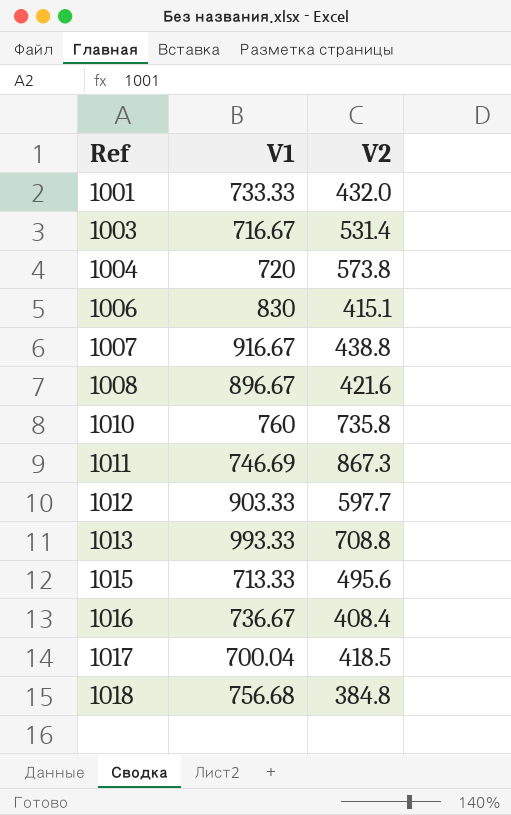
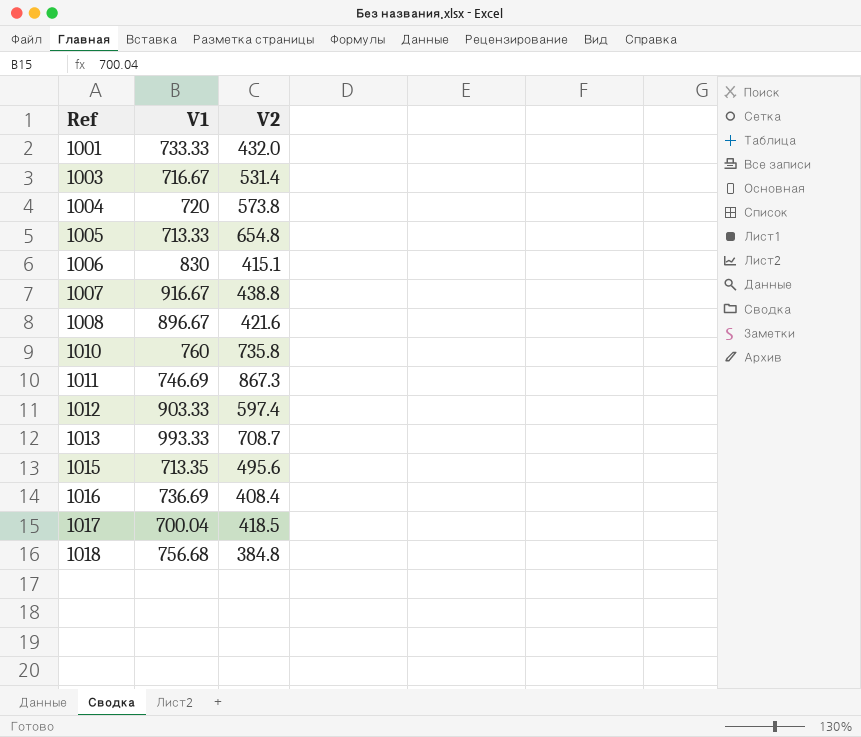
row 1005: none -> 713.33 | 654.8
1012 | V2: 597.7 -> 597.4
1013 | V2: 708.8 -> 708.7
1015 | V1: 713.33 -> 713.35
1016 | V1: 736.67 -> 736.69

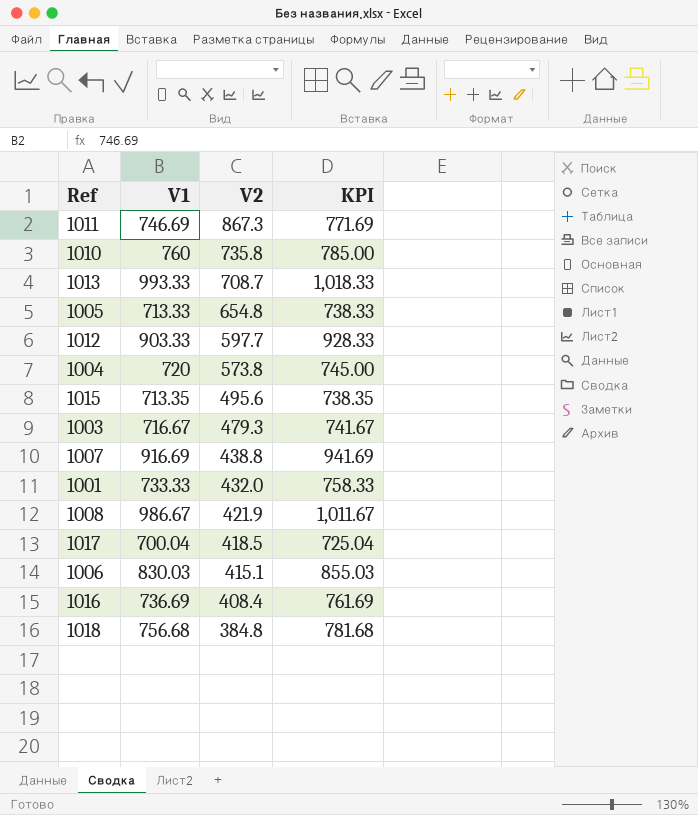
row order: Ref ascending -> V2 descending
column KPI | formula: none -> [V1] + 25
1012 | V2: 597.4 -> 597.7
1003 | V2: 531.4 -> 479.3
1007 | V1: 916.67 -> 916.69
1008 | V1: 896.67 -> 986.67
1008 | V2: 421.6 -> 421.9
1006 | V1: 830 -> 830.03

